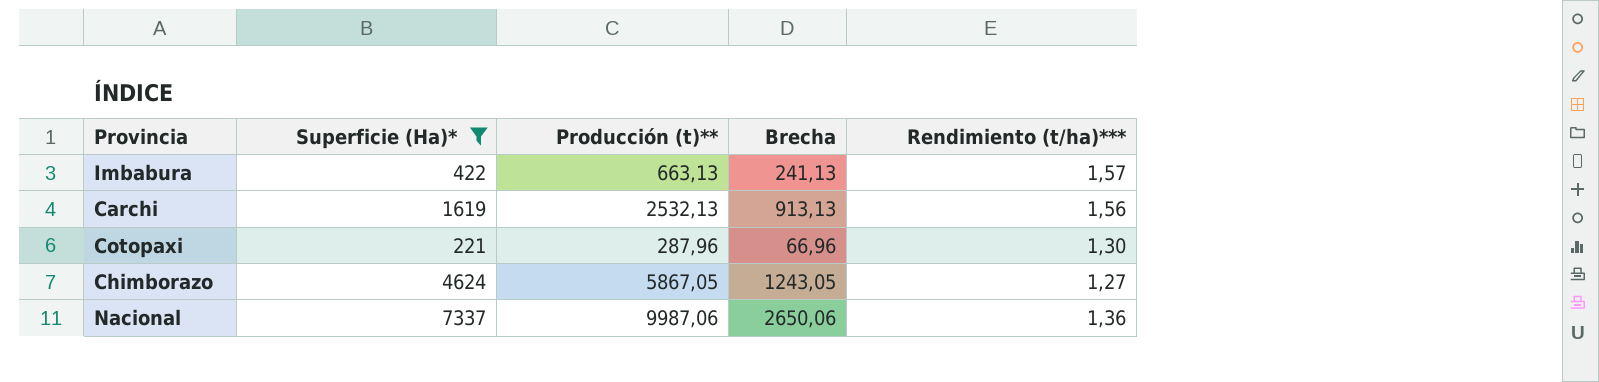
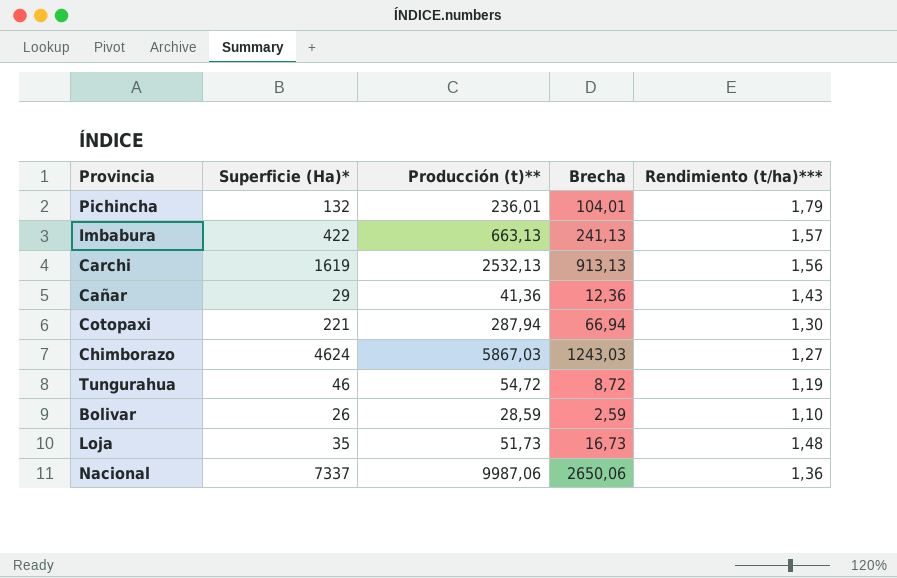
filter: Superficie (Ha)* >= 221 -> none
Cotopaxi | Producción (t)**: 287,96 -> 287,94
Cotopaxi | Brecha: 66,96 -> 66,94
Chimborazo | Producción (t)**: 5867,05 -> 5867,03
Chimborazo | Brecha: 1243,05 -> 1243,03

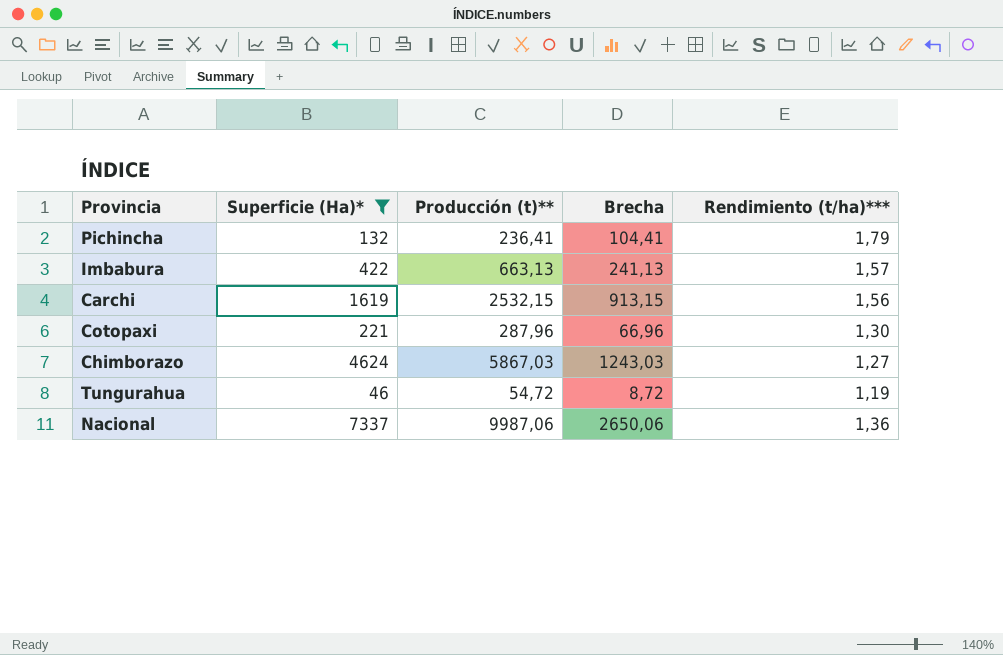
filter: none -> Superficie (Ha)* >= 46
Pichincha | Producción (t)**: 236,01 -> 236,41
Pichincha | Brecha: 104,01 -> 104,41
Carchi | Producción (t)**: 2532,13 -> 2532,15
Carchi | Brecha: 913,13 -> 913,15
Cotopaxi | Producción (t)**: 287,94 -> 287,96
Cotopaxi | Brecha: 66,94 -> 66,96

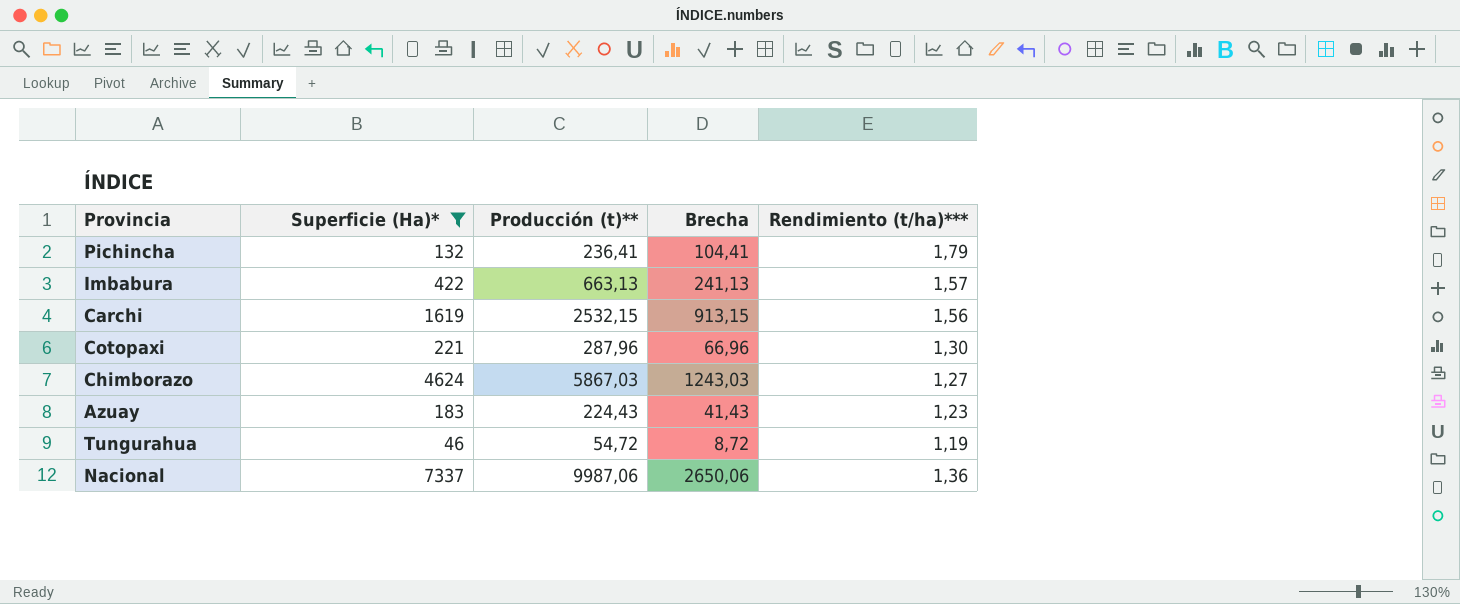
row Azuay: none -> 183 | 224,43 | 41,43 | 1,23

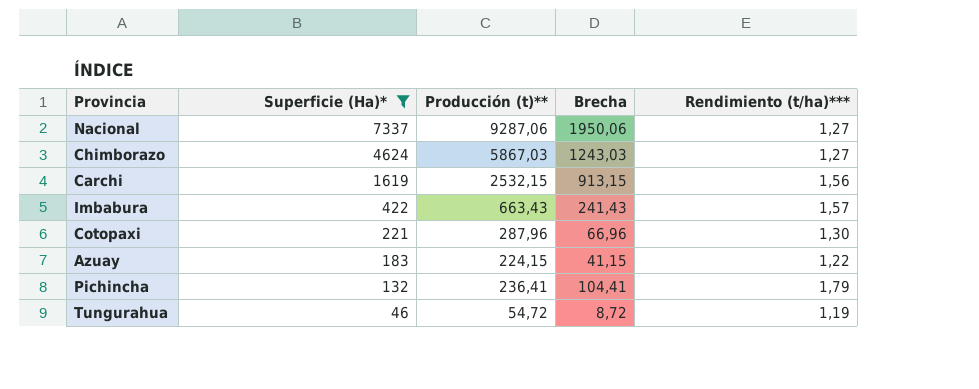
row order: none -> Superficie (Ha)* descending
Nacional | Producción (t)**: 9987,06 -> 9287,06
Nacional | Brecha: 2650,06 -> 1950,06
Nacional | Rendimiento (t/ha)***: 1,36 -> 1,27
Imbabura | Producción (t)**: 663,13 -> 663,43
Imbabura | Brecha: 241,13 -> 241,43
Azuay | Producción (t)**: 224,43 -> 224,15
Azuay | Brecha: 41,43 -> 41,15
Azuay | Rendimiento (t/ha)***: 1,23 -> 1,22

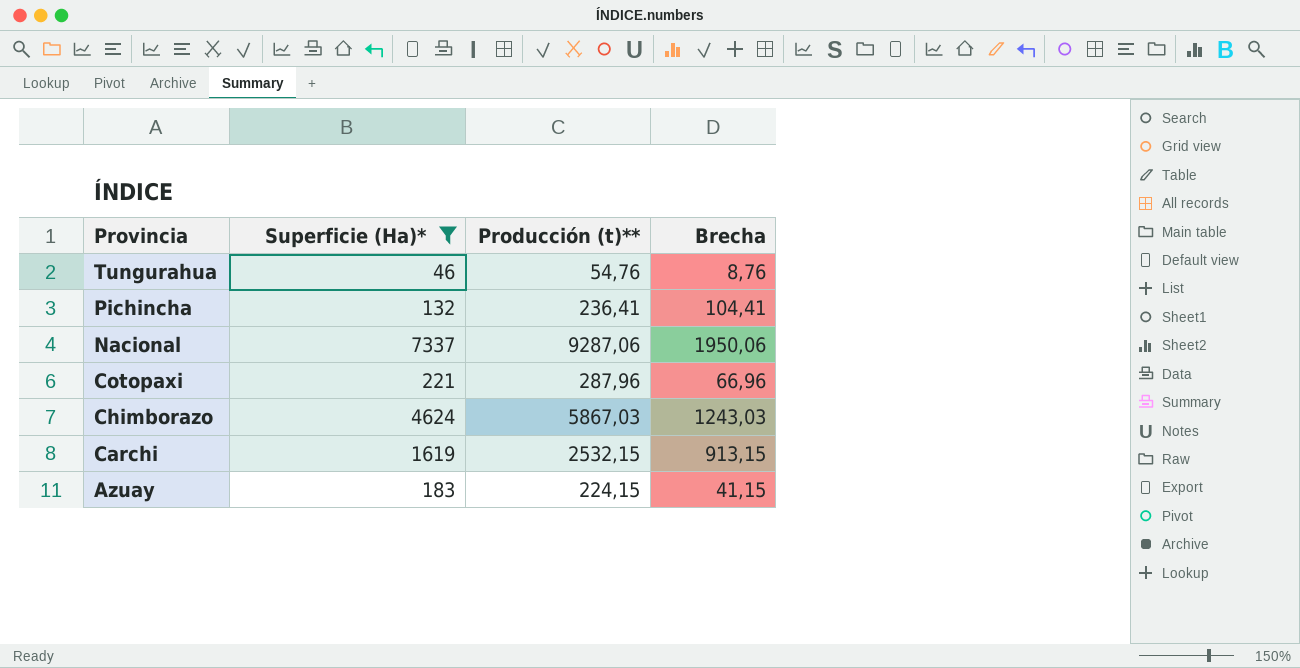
row order: Superficie (Ha)* descending -> Provincia descending
column Rendimiento (t/ha)*** | formula: [Producción (t)**] / [Superficie (Ha)*] -> none
row Imbabura: 422 | 663,43 | 241,43 | 1,57 -> none
Tungurahua | Producción (t)**: 54,72 -> 54,76
Tungurahua | Brecha: 8,72 -> 8,76

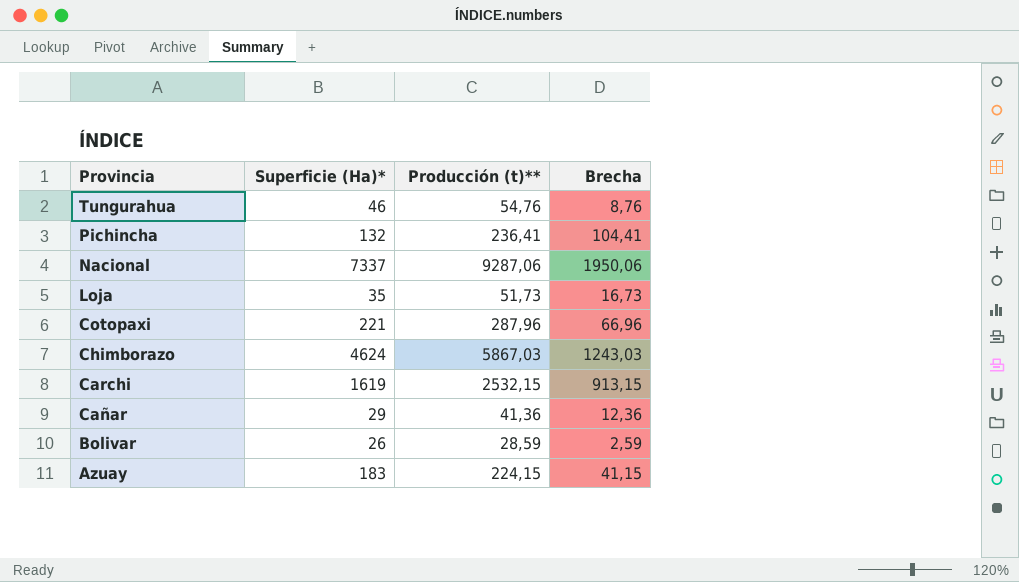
filter: Superficie (Ha)* >= 46 -> none

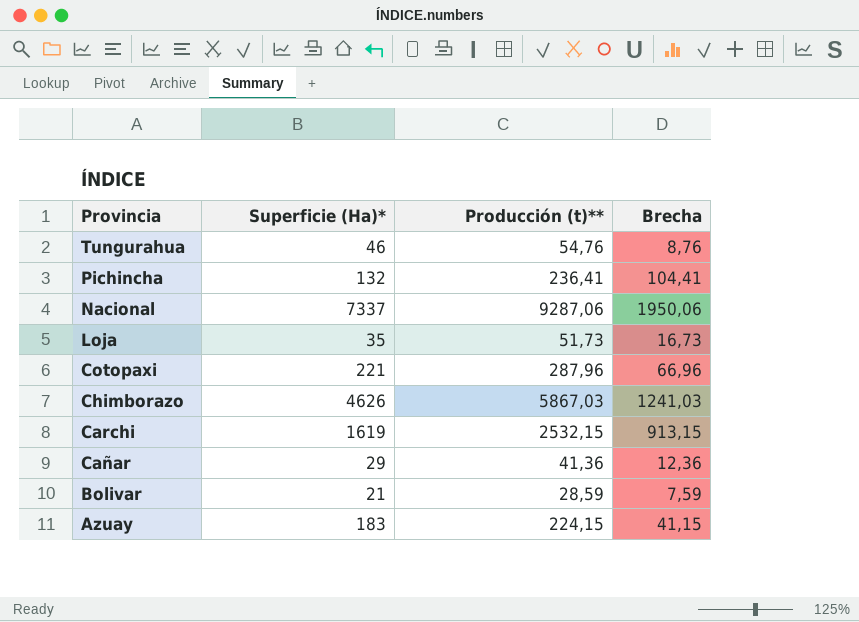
Chimborazo | Superficie (Ha)*: 4624 -> 4626
Chimborazo | Brecha: 1243,03 -> 1241,03
Bolivar | Superficie (Ha)*: 26 -> 21
Bolivar | Brecha: 2,59 -> 7,59

